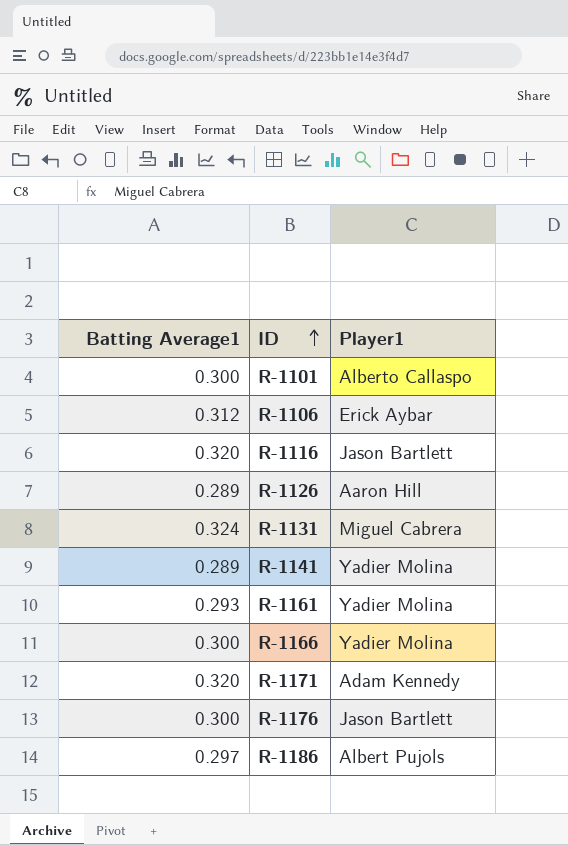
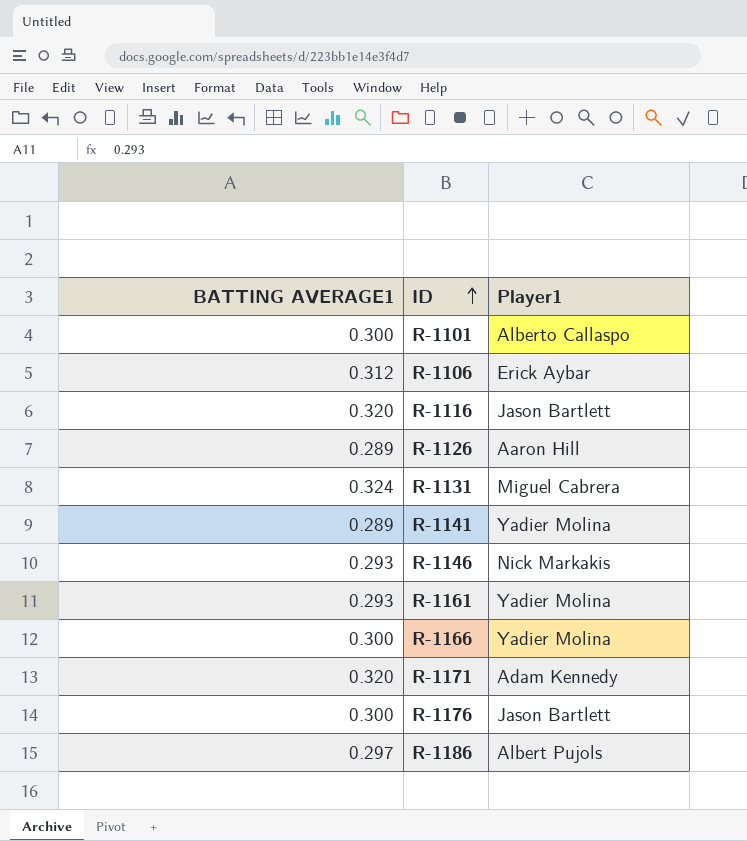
column name: Batting Average1 -> BATTING AVERAGE1
row R-1146: none -> 0.293 | Nick Markakis

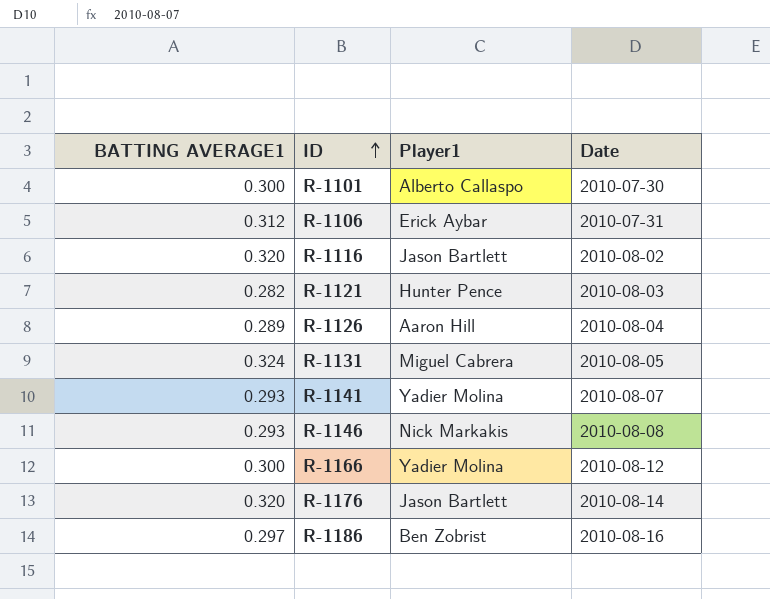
column Date | position: none -> 4
row R-1161: 0.293 | Yadier Molina -> none
row R-1171: 0.320 | Adam Kennedy -> none
row R-1121: none -> 0.282 | Hunter Pence | 2010-08-03
R-1141 | BATTING AVERAGE1: 0.289 -> 0.293
R-1176 | BATTING AVERAGE1: 0.300 -> 0.320
R-1186 | Player1: Albert Pujols -> Ben Zobrist

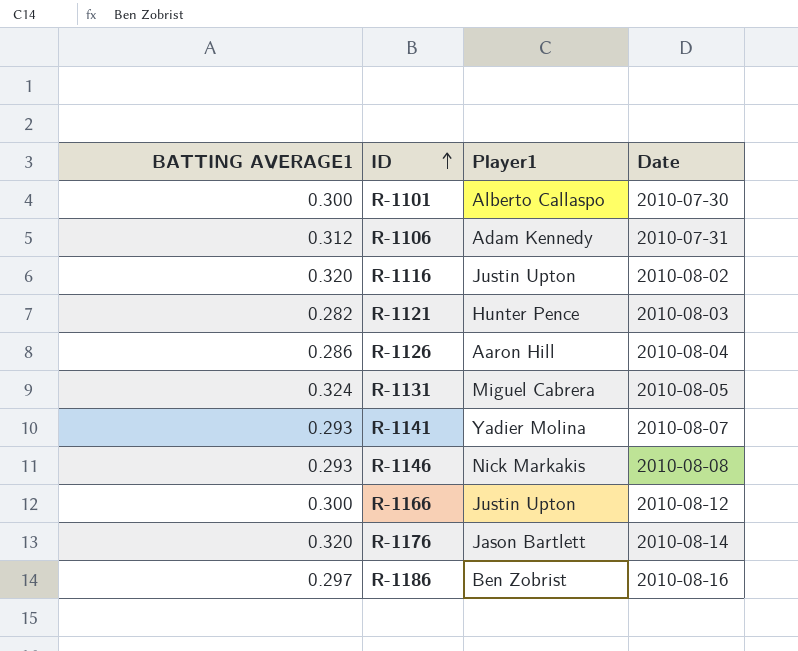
R-1106 | Player1: Erick Aybar -> Adam Kennedy
R-1116 | Player1: Jason Bartlett -> Justin Upton
R-1126 | BATTING AVERAGE1: 0.289 -> 0.286
R-1166 | Player1: Yadier Molina -> Justin Upton

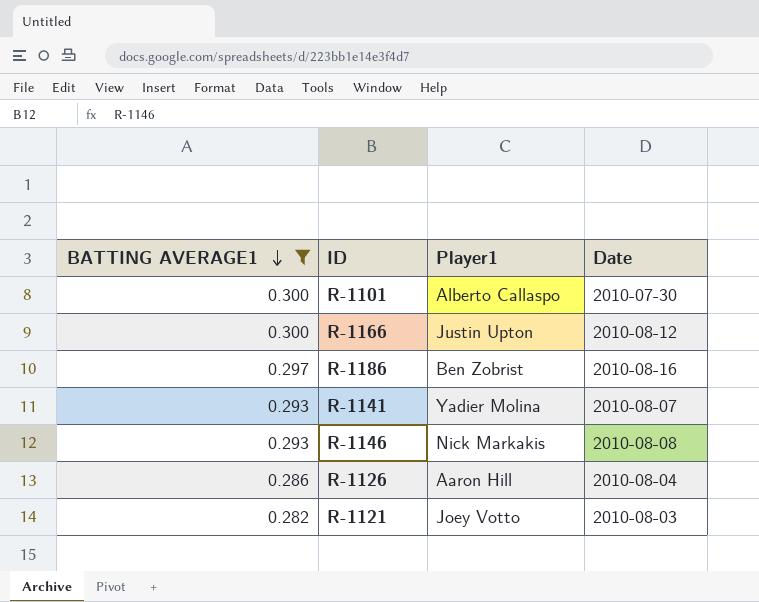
filter: none -> BATTING AVERAGE1 <= 0.300
row order: ID ascending -> BATTING AVERAGE1 descending
R-1121 | Player1: Hunter Pence -> Joey Votto

